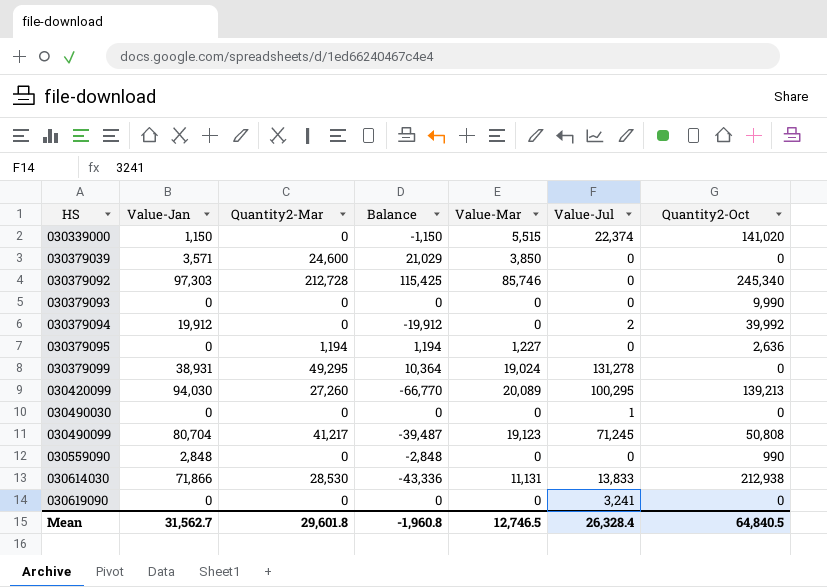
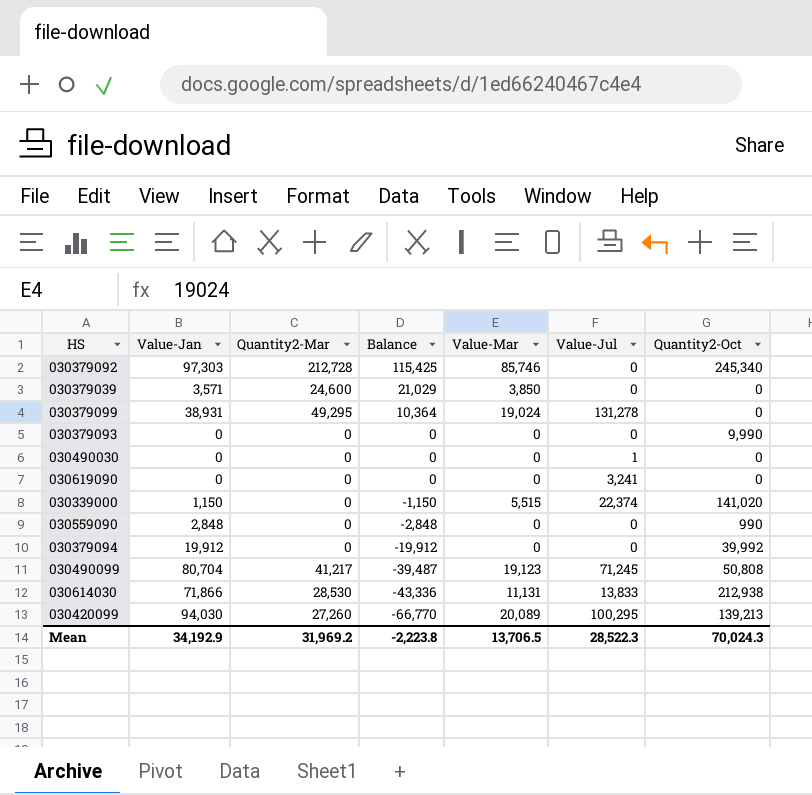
row order: HS ascending -> Balance descending
row 030379095: 0 | 1,194 | 1,194 | 1,227 | 0 | 2,636 -> none
030379094 | Value-Jul: 2 -> 0
Mean | Value-Jan: 31,562.7 -> 34,192.9
Mean | Quantity2-Mar: 29,601.8 -> 31,969.2
Mean | Balance: -1,960.8 -> -2,223.8
Mean | Value-Mar: 12,746.5 -> 13,706.5
Mean | Value-Jul: 26,328.4 -> 28,522.3
Mean | Quantity2-Oct: 64,840.5 -> 70,024.3

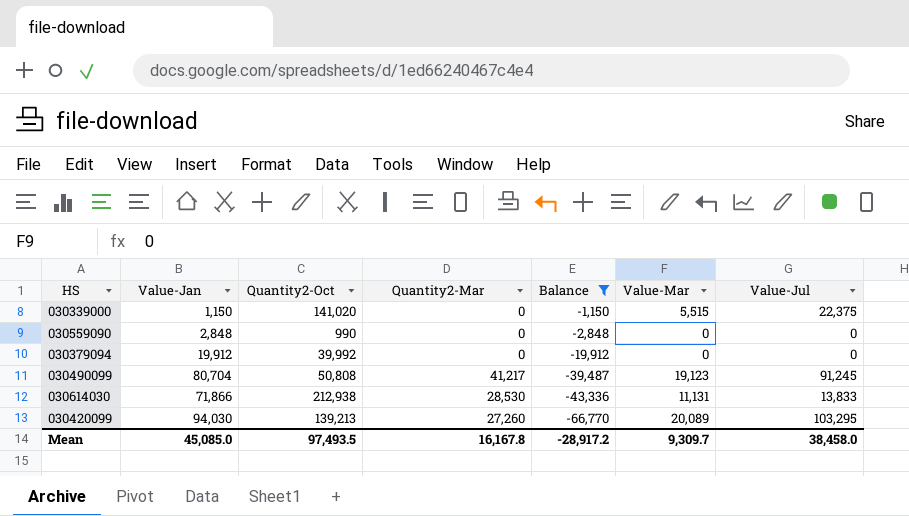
filter: none -> Balance <= -1,150
column Quantity2-Oct | position: 7 -> 3
030339000 | Value-Jul: 22,374 -> 22,375
030490099 | Value-Jul: 71,245 -> 91,245
030420099 | Value-Jul: 100,295 -> 103,295
Mean | Value-Jan: 34,192.9 -> 45,085.0
Mean | Quantity2-Oct: 70,024.3 -> 97,493.5
Mean | Quantity2-Mar: 31,969.2 -> 16,167.8
Mean | Balance: -2,223.8 -> -28,917.2
Mean | Value-Mar: 13,706.5 -> 9,309.7
Mean | Value-Jul: 28,522.3 -> 38,458.0

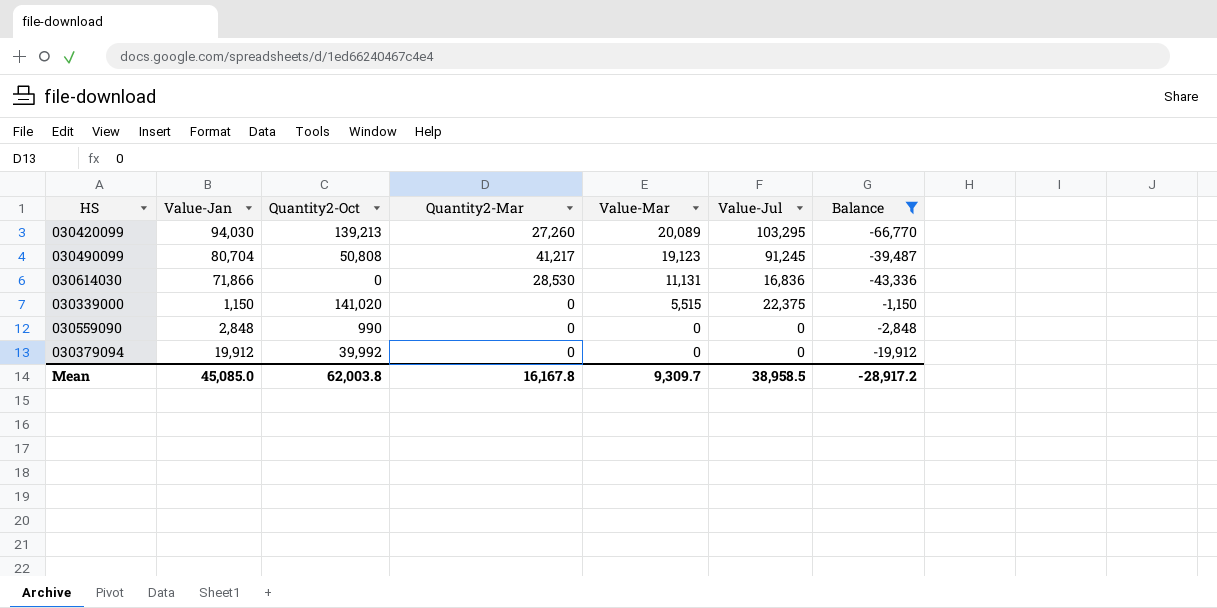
row order: Balance descending -> Value-Mar descending
column Balance | position: 5 -> 7
030614030 | Quantity2-Oct: 212,938 -> 0
030614030 | Value-Jul: 13,833 -> 16,836
Mean | Quantity2-Oct: 97,493.5 -> 62,003.8
Mean | Value-Jul: 38,458.0 -> 38,958.5

